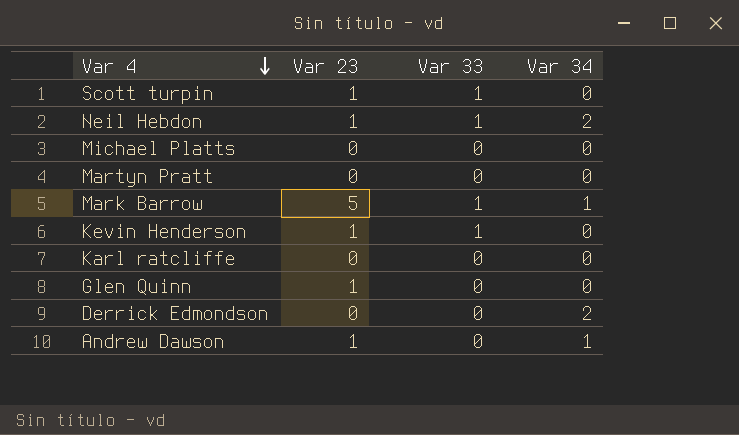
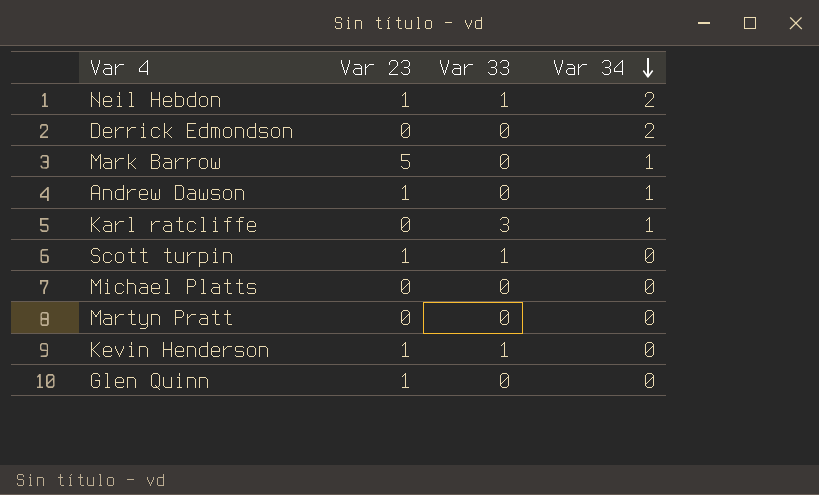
row order: Var 4 descending -> Var 34 descending
Mark Barrow | Var 33: 1 -> 0
Karl ratcliffe | Var 33: 0 -> 3
Karl ratcliffe | Var 34: 0 -> 1

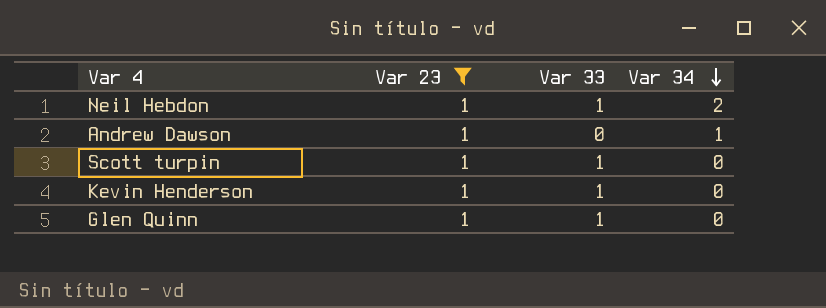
filter: none -> Var 23 = 1
Glen Quinn | Var 33: 0 -> 1

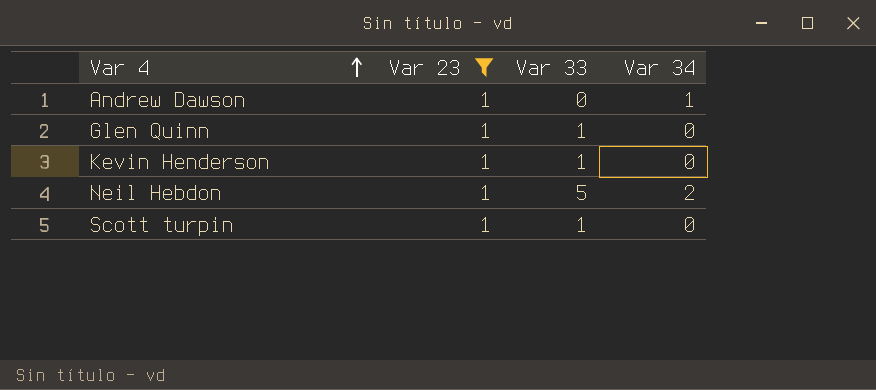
row order: Var 34 descending -> Var 4 ascending
Neil Hebdon | Var 33: 1 -> 5

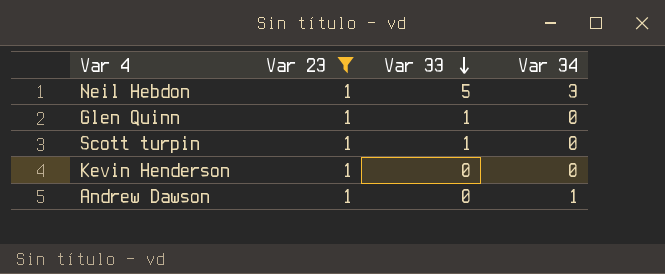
row order: Var 4 ascending -> Var 33 descending
Neil Hebdon | Var 34: 2 -> 3
Kevin Henderson | Var 33: 1 -> 0

